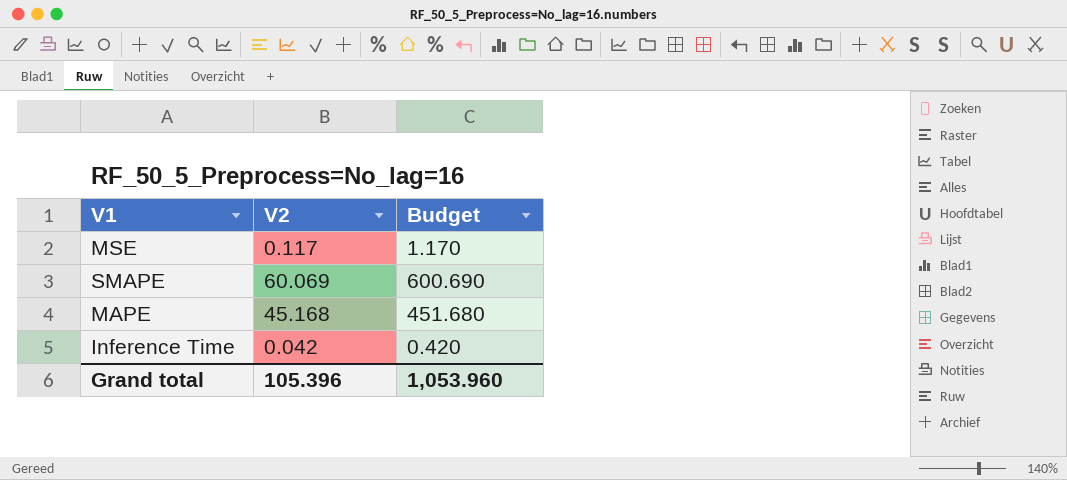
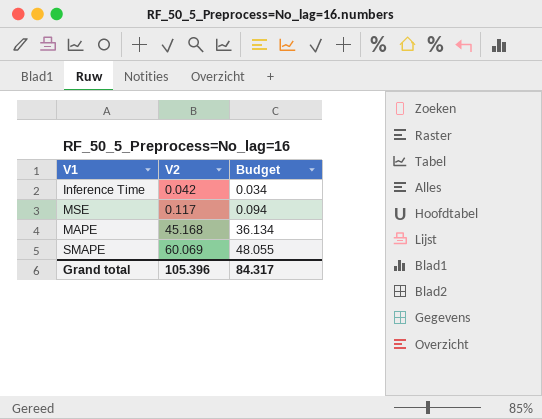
row order: none -> V2 ascending
column Budget | formula: [V2] * 10 -> [V2] * 0.8
Grand total | Budget: 1,053.960 -> 84.317

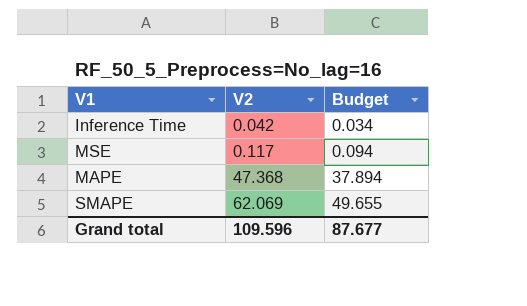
MAPE | V2: 45.168 -> 47.368
MAPE | Budget: 36.134 -> 37.894
SMAPE | V2: 60.069 -> 62.069
SMAPE | Budget: 48.055 -> 49.655
Grand total | V2: 105.396 -> 109.596
Grand total | Budget: 84.317 -> 87.677

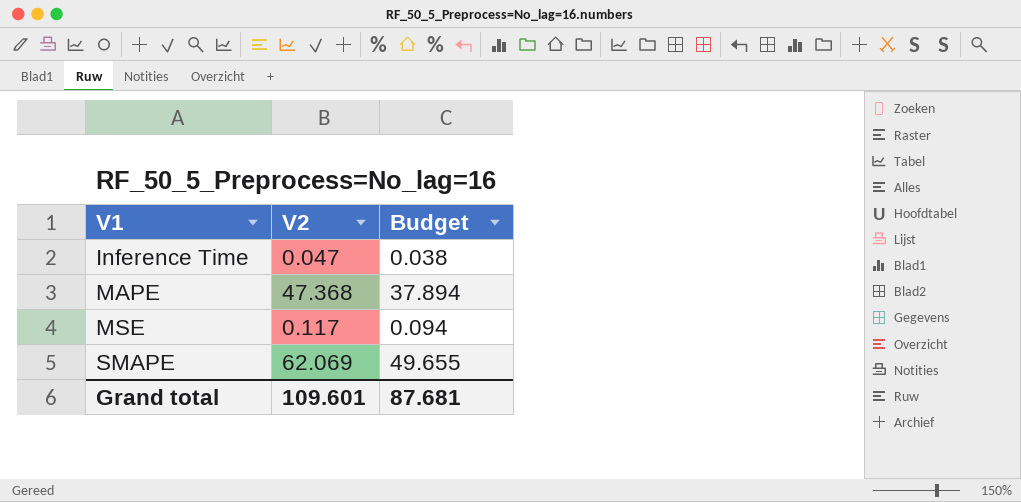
row order: V2 ascending -> V1 ascending
Inference Time | V2: 0.042 -> 0.047
Inference Time | Budget: 0.034 -> 0.038
Grand total | V2: 109.596 -> 109.601
Grand total | Budget: 87.677 -> 87.681

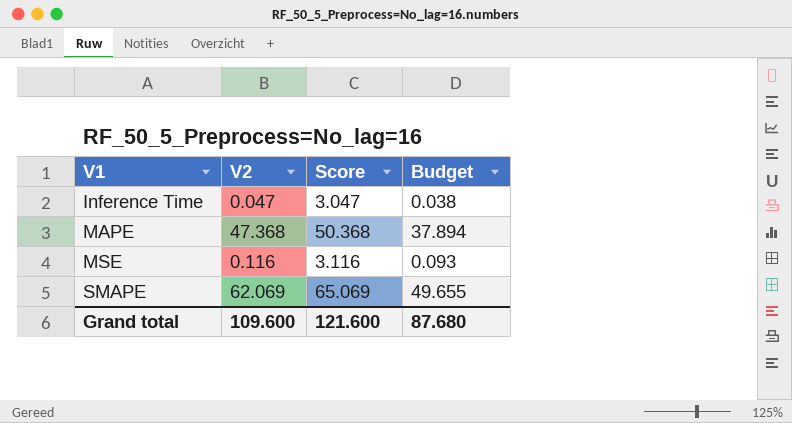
column Score | formula: none -> [V2] + 3
MSE | V2: 0.117 -> 0.116
MSE | Budget: 0.094 -> 0.093
Grand total | V2: 109.601 -> 109.600
Grand total | Budget: 87.681 -> 87.680

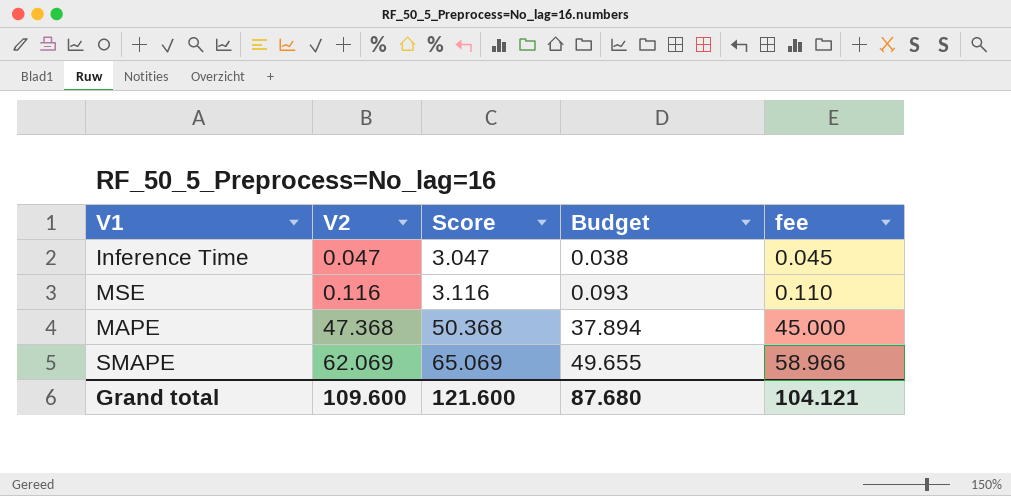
row order: V1 ascending -> V2 ascending
column fee | formula: none -> [V2] * 0.95

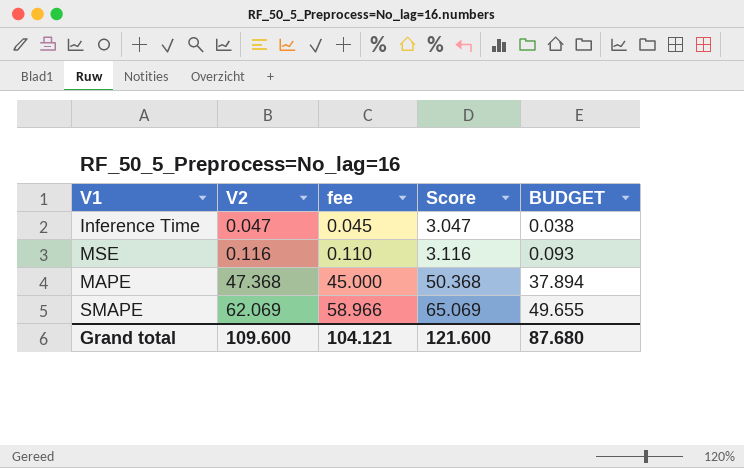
column fee | position: 5 -> 3
column name: Budget -> BUDGET

